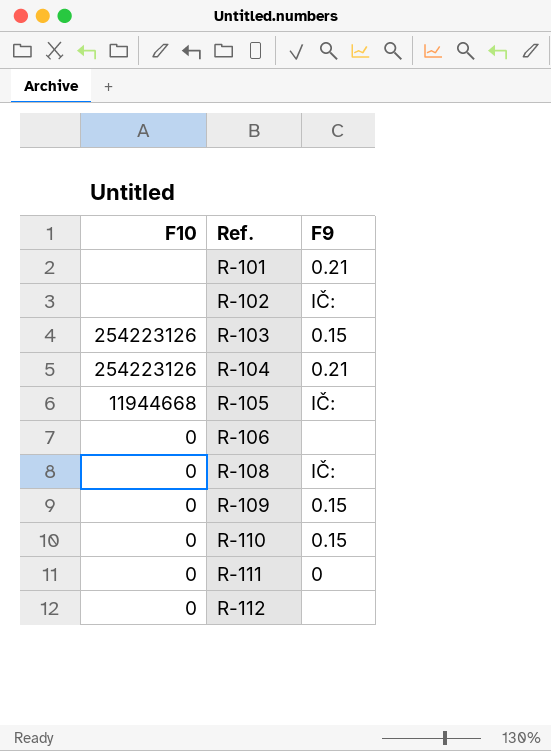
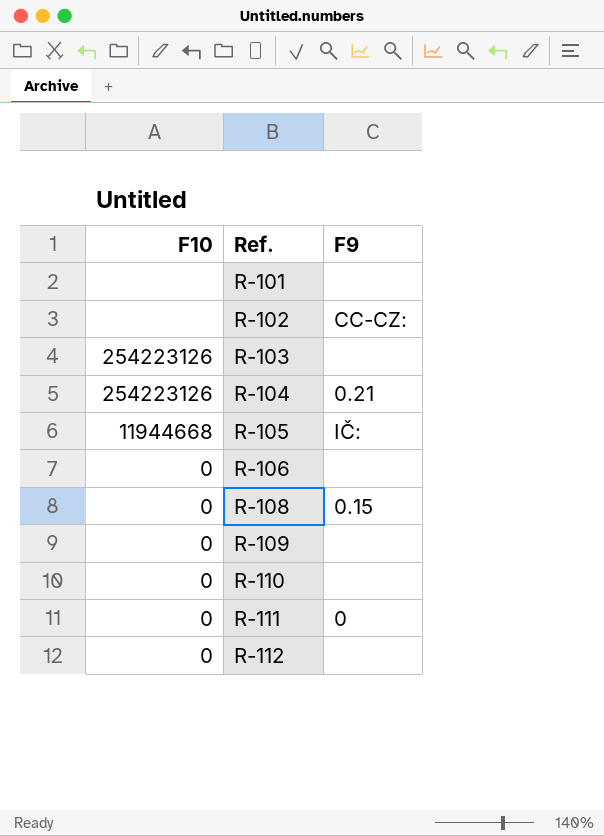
R-101 | F9: 0.21 -> none
R-102 | F9: IČ: -> CC-CZ:
R-103 | F9: 0.15 -> none
R-108 | F9: IČ: -> 0.15
R-109 | F9: 0.15 -> none
R-110 | F9: 0.15 -> none

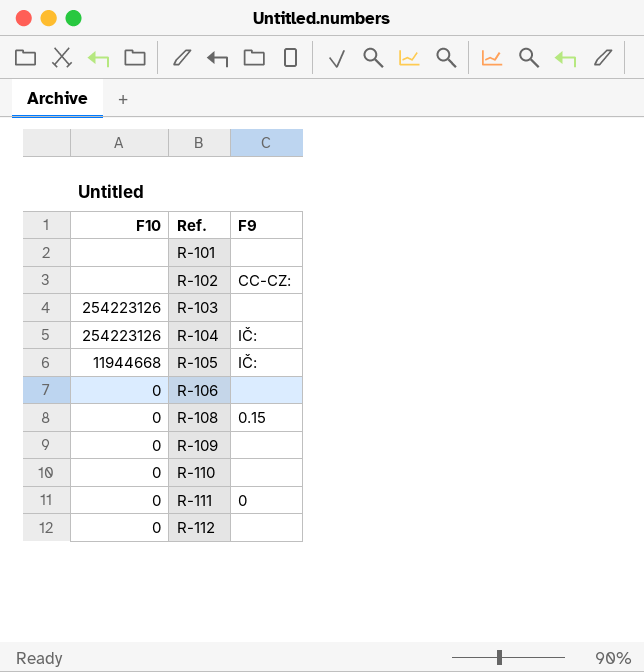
R-104 | F9: 0.21 -> IČ:

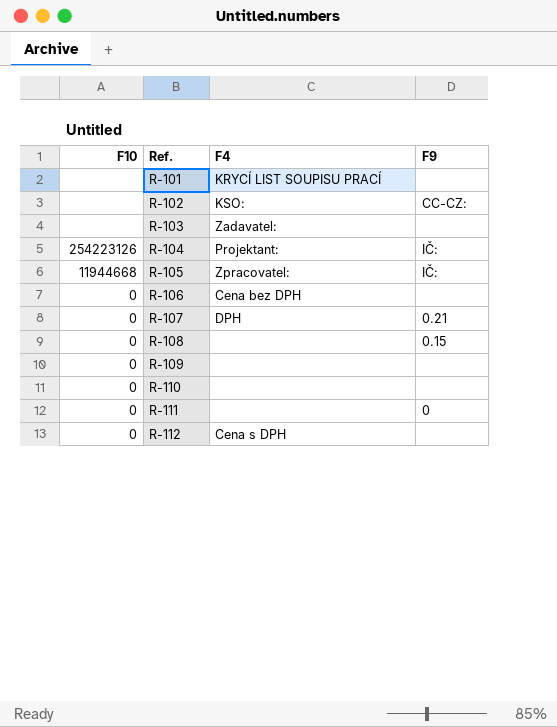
column F4 | position: none -> 3
R-103 | F10: 254223126 -> none
row R-107: none -> 0 | DPH | 0.21

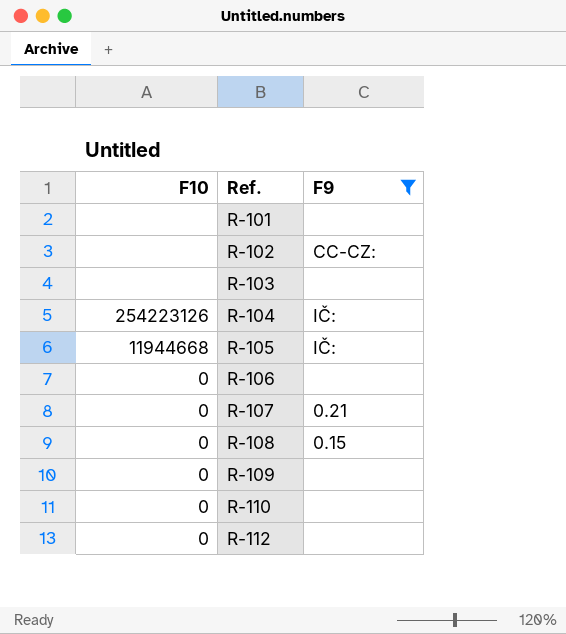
filter: none -> F9 != 0
column F4 | position: 3 -> none

